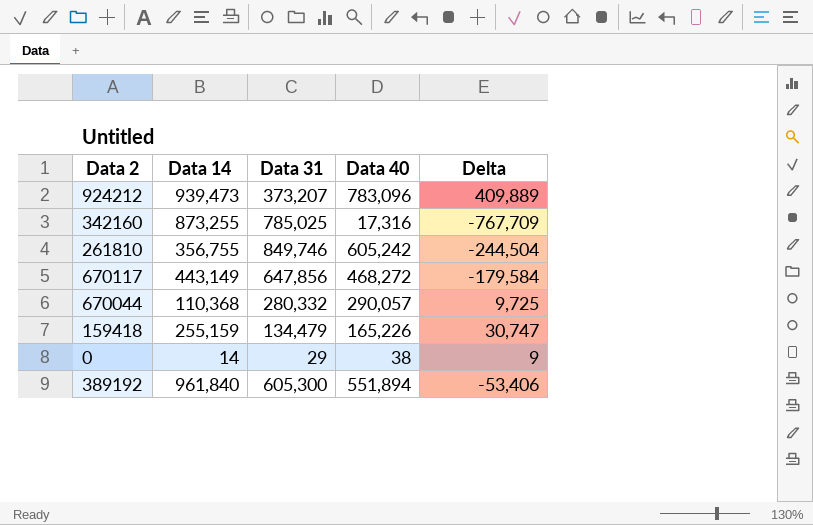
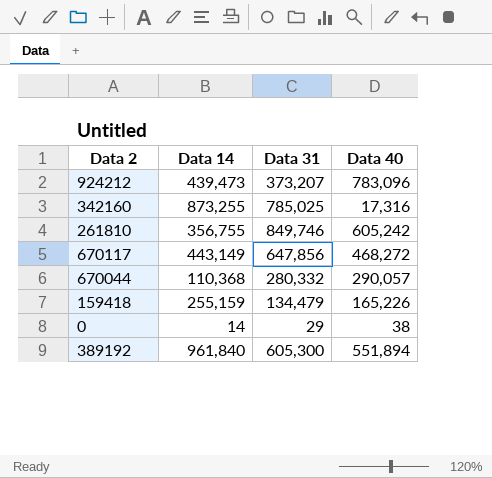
column Delta | formula: [Data 40] - [Data 31] -> none
924212 | Data 14: 939,473 -> 439,473

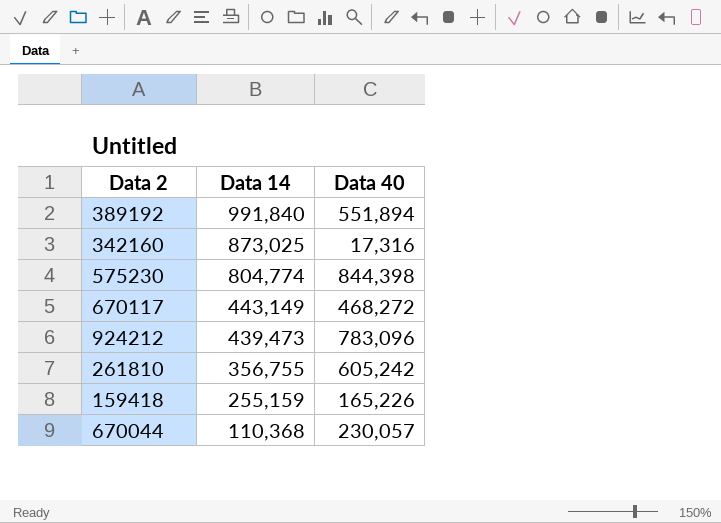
row order: none -> Data 14 descending
column Data 31 | position: 3 -> none
row 0: 14 | 29 | 38 -> none
389192 | Data 14: 961,840 -> 991,840
342160 | Data 14: 873,255 -> 873,025
row 575230: none -> 804,774 | 844,398
670044 | Data 40: 290,057 -> 230,057

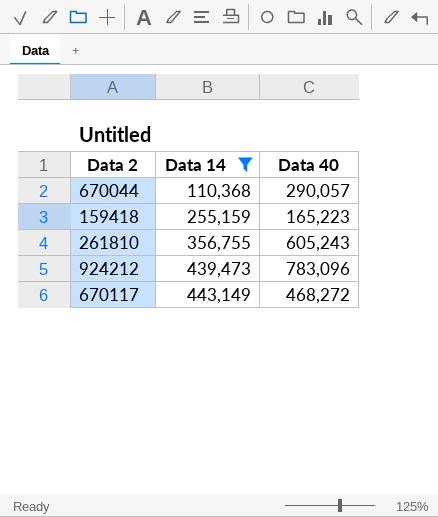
filter: none -> Data 14 <= 443,149
row order: Data 14 descending -> Data 14 ascending
670044 | Data 40: 230,057 -> 290,057
159418 | Data 40: 165,226 -> 165,223
261810 | Data 40: 605,242 -> 605,243

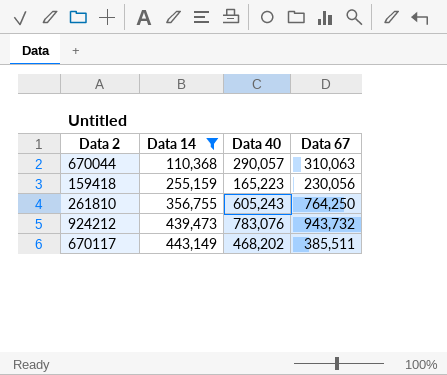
column Data 67 | position: none -> 4
924212 | Data 40: 783,096 -> 783,076
670117 | Data 40: 468,272 -> 468,202

